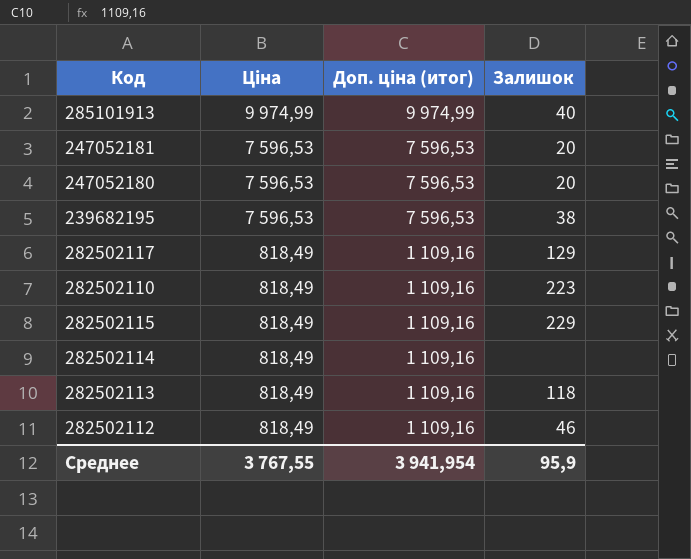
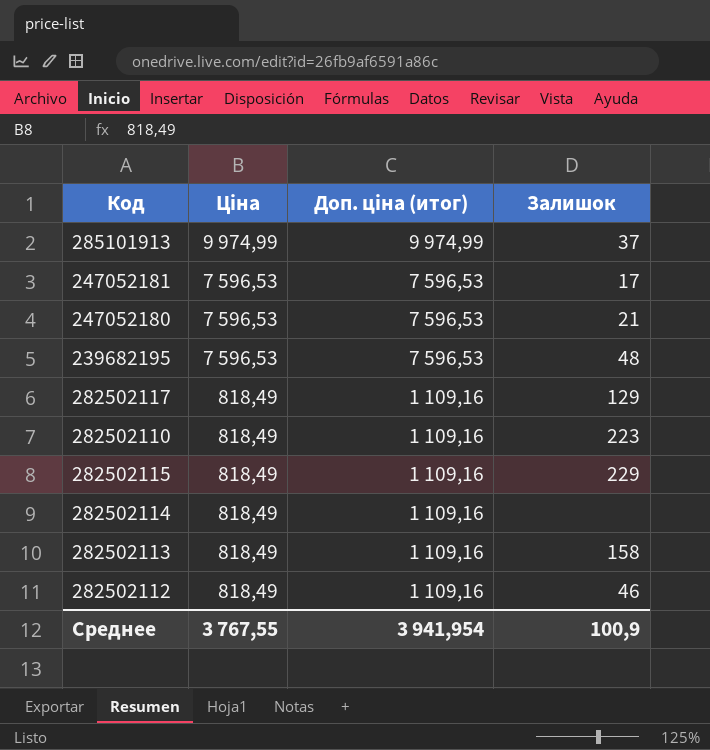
285101913 | Залишок: 40 -> 37
247052181 | Залишок: 20 -> 17
247052180 | Залишок: 20 -> 21
239682195 | Залишок: 38 -> 48
282502113 | Залишок: 118 -> 158
Среднее | Залишок: 95,9 -> 100,9

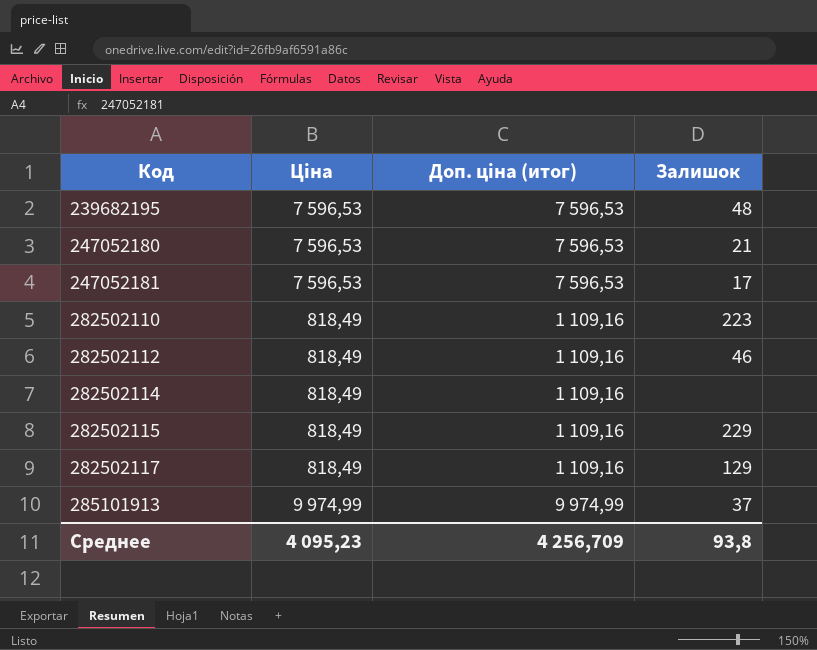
row order: Ціна descending -> Код ascending
row 282502113: 818,49 | 1 109,16 | 158 -> none
Среднее | Ціна: 3 767,55 -> 4 095,23
Среднее | Доп. ціна (итог): 3 941,954 -> 4 256,709
Среднее | Залишок: 100,9 -> 93,8

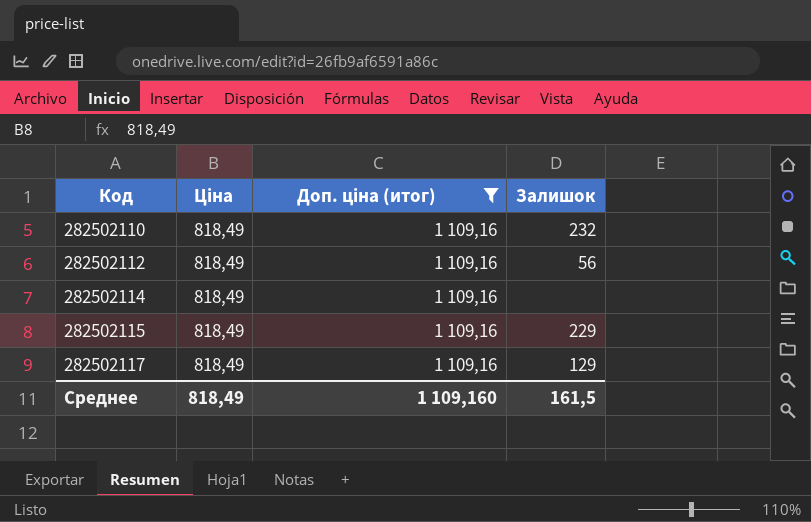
filter: none -> Доп. ціна (итог) = 1 109,16
282502110 | Залишок: 223 -> 232
282502112 | Залишок: 46 -> 56
Среднее | Ціна: 4 095,23 -> 818,49
Среднее | Доп. ціна (итог): 4 256,709 -> 1 109,160
Среднее | Залишок: 93,8 -> 161,5

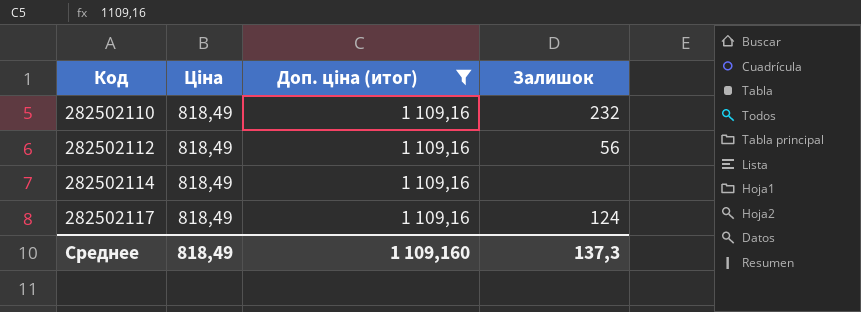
row 282502115: 818,49 | 1 109,16 | 229 -> none
282502117 | Залишок: 129 -> 124
Среднее | Залишок: 161,5 -> 137,3

